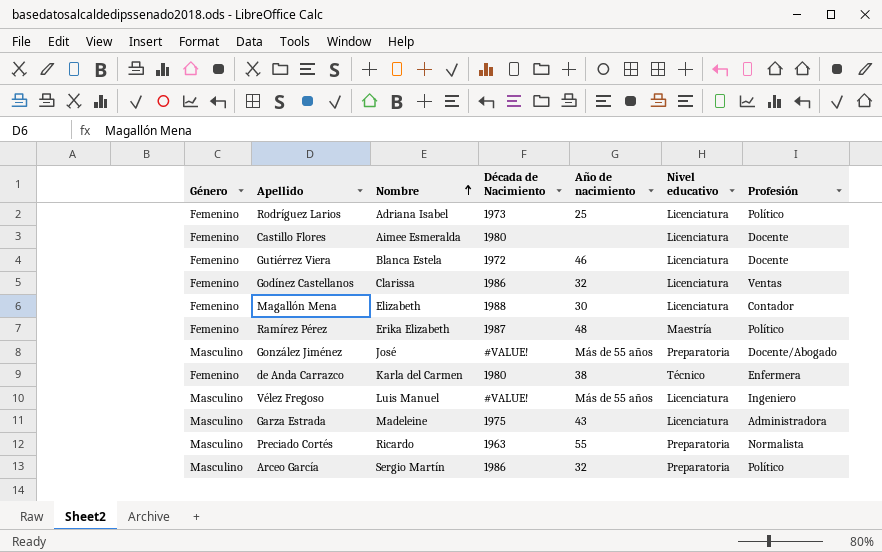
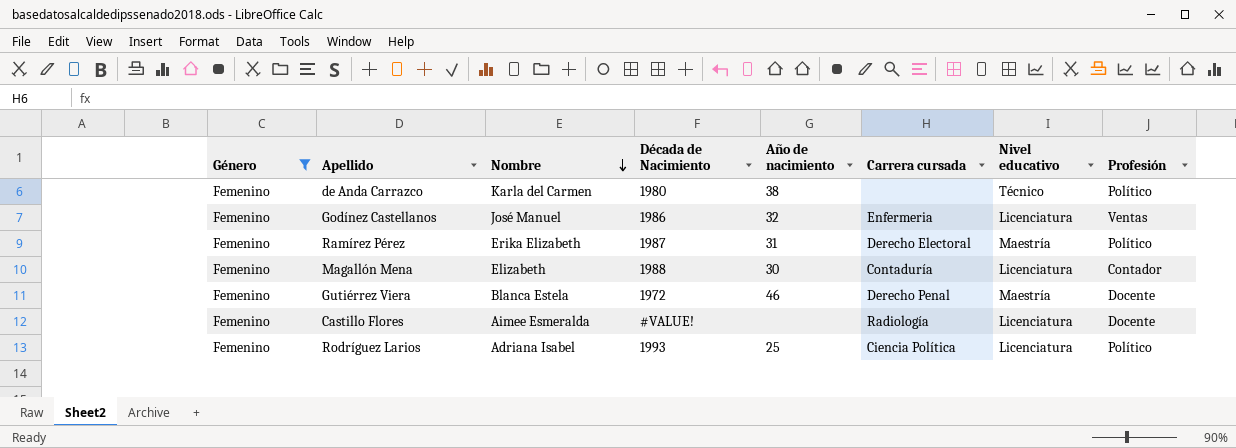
filter: none -> Género = Femenino
row order: Nombre ascending -> Nombre descending
column Carrera cursada | position: none -> 6
de Anda Carrazco | Profesión: Enfermera -> Político
Godínez Castellanos | Nombre: Clarissa -> José Manuel
Ramírez Pérez | Año de nacimiento: 48 -> 31
Gutiérrez Viera | Nivel educativo: Licenciatura -> Maestría
Castillo Flores | Década de Nacimiento: 1980 -> #VALUE!
Rodríguez Larios | Década de Nacimiento: 1973 -> 1993

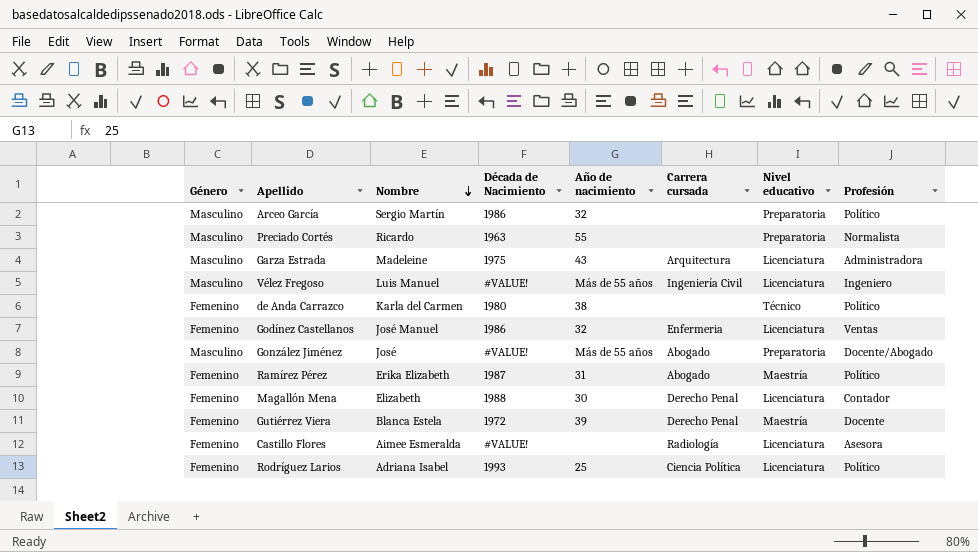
filter: Género = Femenino -> none
Ramírez Pérez | Carrera cursada: Derecho Electoral -> Abogado
Magallón Mena | Carrera cursada: Contaduría -> Derecho Penal
Gutiérrez Viera | Año de nacimiento: 46 -> 39
Castillo Flores | Profesión: Docente -> Asesora

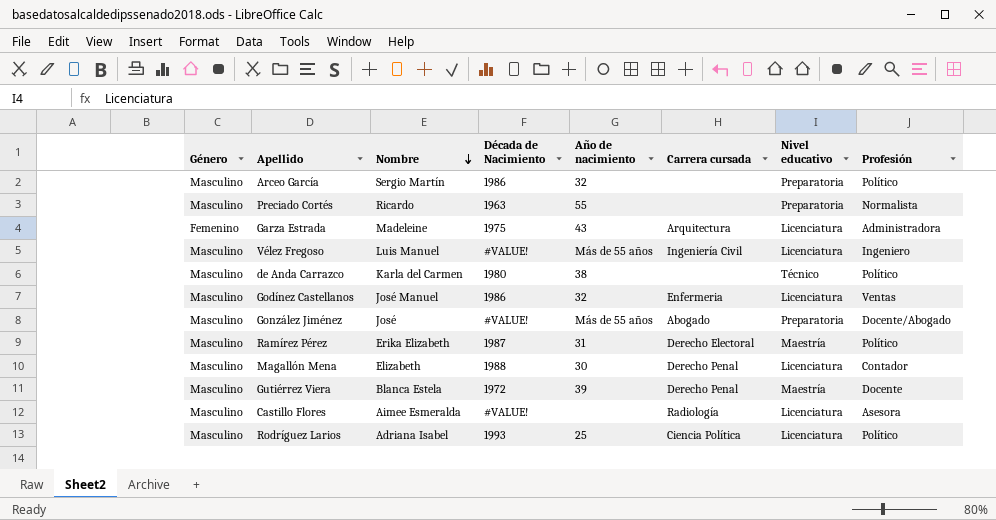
Garza Estrada | Género: Masculino -> Femenino
de Anda Carrazco | Género: Femenino -> Masculino
Godínez Castellanos | Género: Femenino -> Masculino
Ramírez Pérez | Género: Femenino -> Masculino
Ramírez Pérez | Carrera cursada: Abogado -> Derecho Electoral
Magallón Mena | Género: Femenino -> Masculino
Gutiérrez Viera | Género: Femenino -> Masculino
Castillo Flores | Género: Femenino -> Masculino
Rodríguez Larios | Género: Femenino -> Masculino

